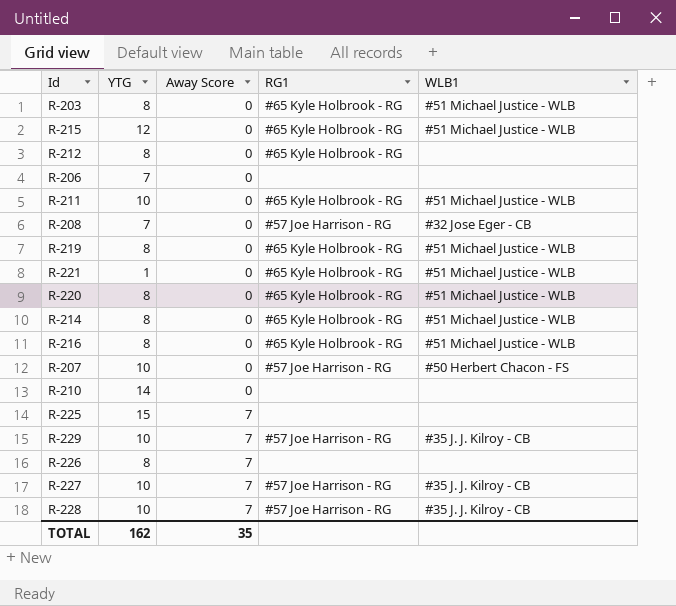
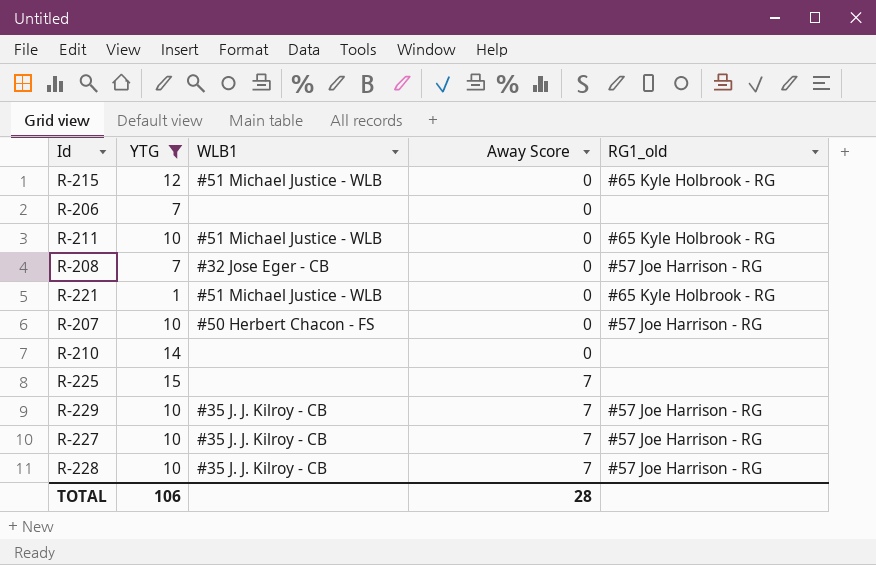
filter: none -> YTG != 8
column WLB1 | position: 5 -> 3
column name: RG1 -> RG1_old
TOTAL | YTG: 162 -> 106
TOTAL | Away Score: 35 -> 28

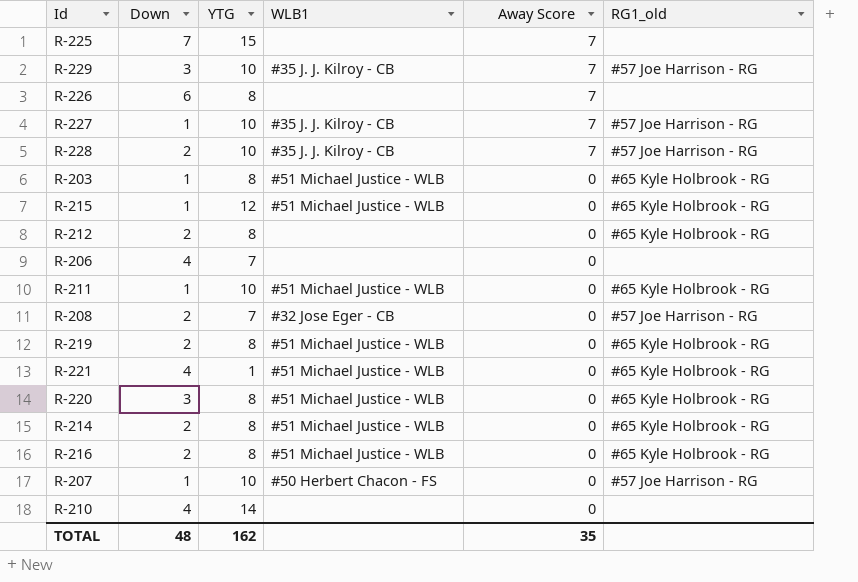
filter: YTG != 8 -> none
row order: Away Score ascending -> Away Score descending
column Down | position: none -> 2
TOTAL | YTG: 106 -> 162
TOTAL | Away Score: 28 -> 35

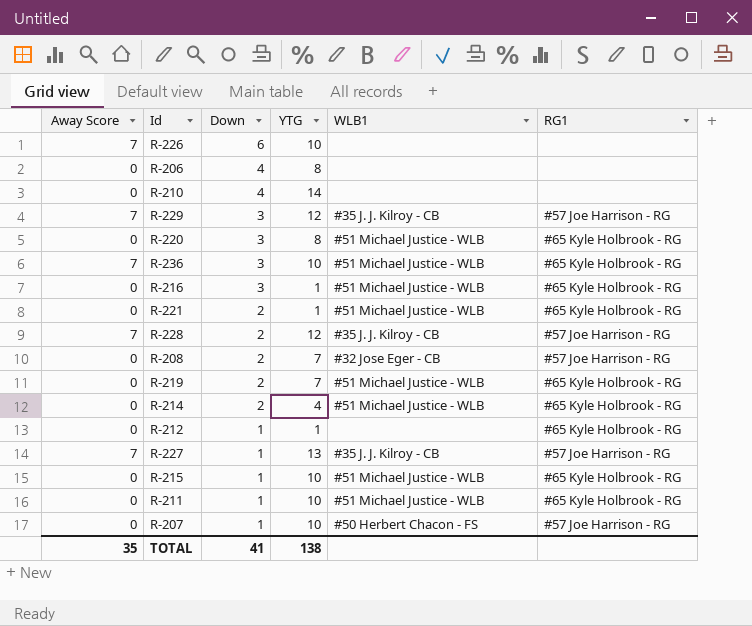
row order: Away Score descending -> Down descending
column Away Score | position: 5 -> 1
column name: RG1_old -> RG1
row R-225: 7 | 15 | none | 7 | none -> none
row R-203: 1 | 8 | #51 Michael Justice - WLB | 0 | #65 Kyle Holbrook - RG -> none
R-226 | YTG: 8 -> 10
R-206 | YTG: 7 -> 8
R-229 | YTG: 10 -> 12
row R-236: none -> 7 | 3 | 10 | #51 Michael Justice - WLB | #65 Kyle Holbrook - RG
R-216 | Down: 2 -> 3
R-216 | YTG: 8 -> 1
R-221 | Down: 4 -> 2
R-228 | YTG: 10 -> 12
R-219 | YTG: 8 -> 7
R-214 | YTG: 8 -> 4
R-212 | Down: 2 -> 1
R-212 | YTG: 8 -> 1
R-227 | YTG: 10 -> 13
R-215 | YTG: 12 -> 10
TOTAL | Down: 48 -> 41
TOTAL | YTG: 162 -> 138

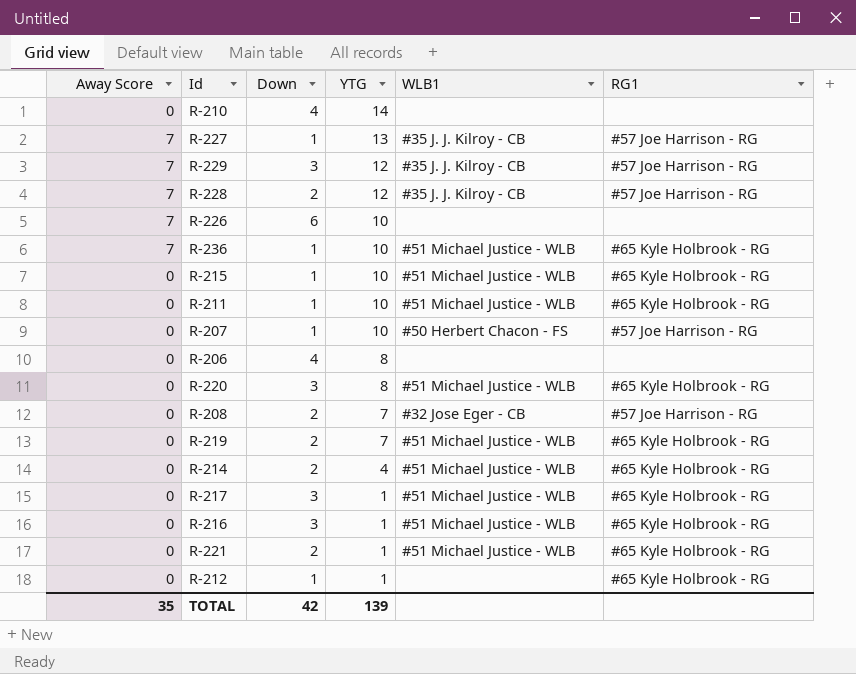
row order: Down descending -> YTG descending
R-236 | Down: 3 -> 1
row R-217: none -> 0 | 3 | 1 | #51 Michael Justice - WLB | #65 Kyle Holbrook - RG
TOTAL | Down: 41 -> 42
TOTAL | YTG: 138 -> 139

